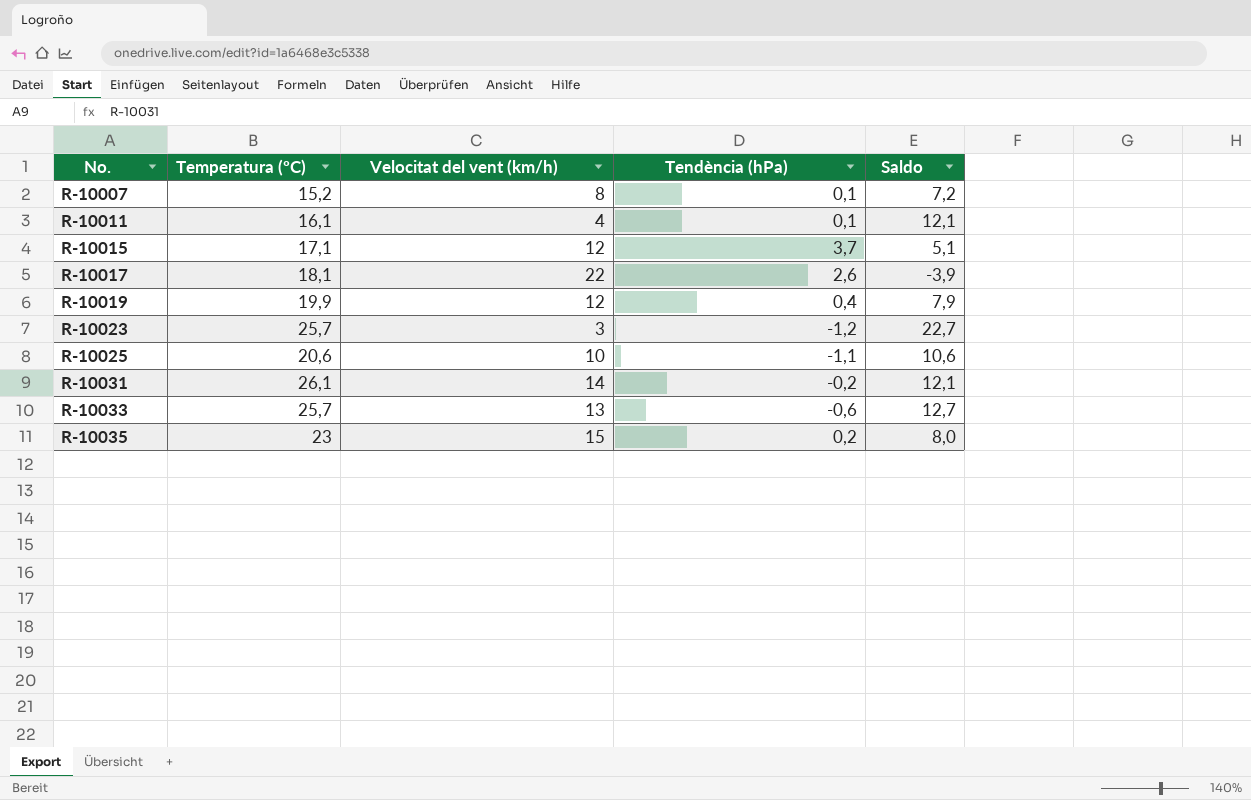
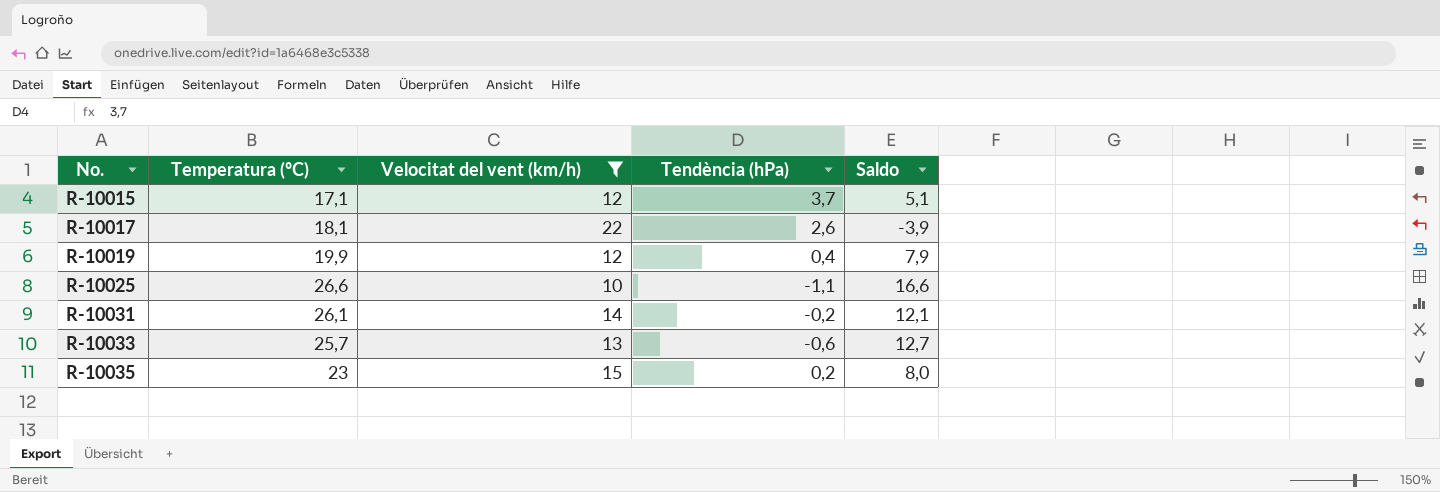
filter: none -> Velocitat del vent (km/h) >= 10
R-10025 | Temperatura (ºC): 20,6 -> 26,6
R-10025 | Saldo: 10,6 -> 16,6

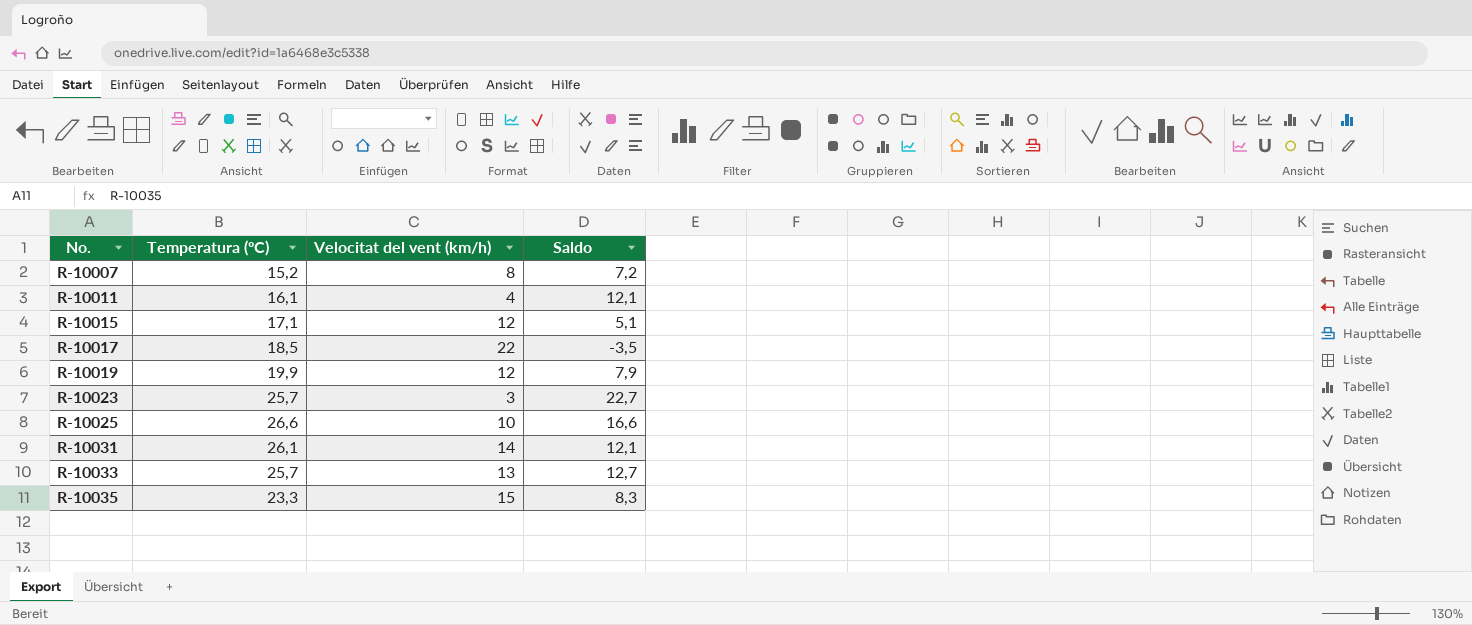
filter: Velocitat del vent (km/h) >= 10 -> none
column Tendència (hPa) | position: 4 -> none
R-10017 | Temperatura (ºC): 18,1 -> 18,5
R-10017 | Saldo: -3,9 -> -3,5
R-10035 | Temperatura (ºC): 23 -> 23,3
R-10035 | Saldo: 8,0 -> 8,3

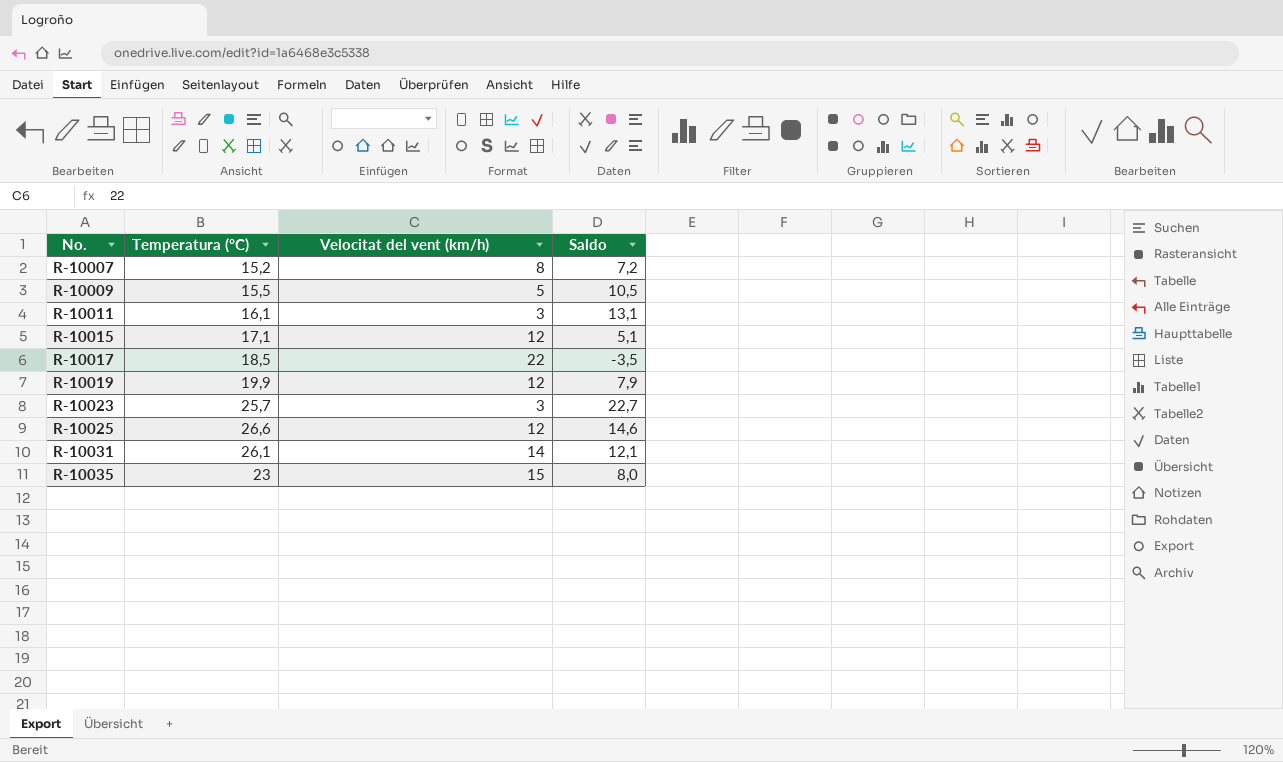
row R-10033: 25,7 | 13 | 12,7 -> none
row R-10009: none -> 15,5 | 5 | 10,5
R-10011 | Velocitat del vent (km/h): 4 -> 3
R-10011 | Saldo: 12,1 -> 13,1
R-10025 | Velocitat del vent (km/h): 10 -> 12
R-10025 | Saldo: 16,6 -> 14,6
R-10035 | Temperatura (ºC): 23,3 -> 23
R-10035 | Saldo: 8,3 -> 8,0

